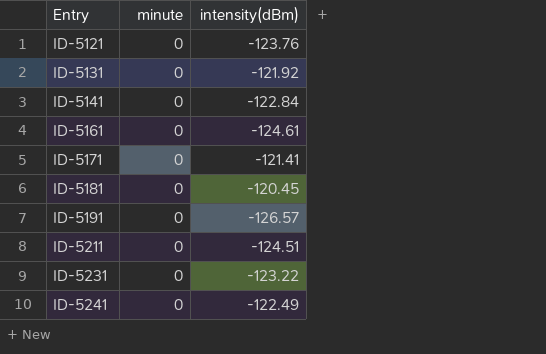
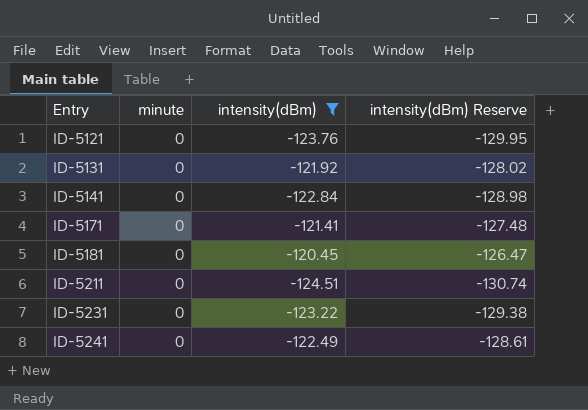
filter: none -> intensity(dBm) >= -124.51
column intensity(dBm) Reserve | formula: none -> [intensity(dBm)] * 1.05

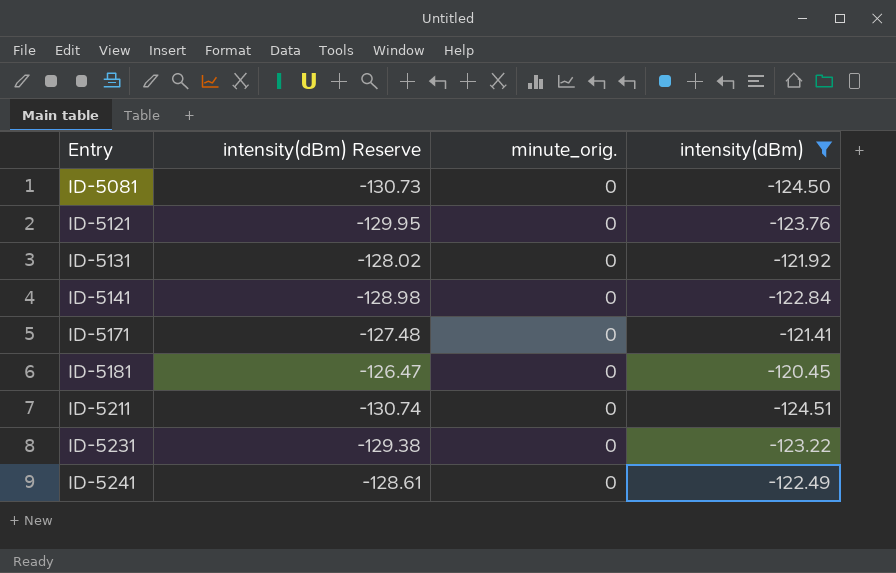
column intensity(dBm) Reserve | position: 4 -> 2
column name: minute -> minute_orig.
row ID-5081: none -> -130.73 | 0 | -124.50

